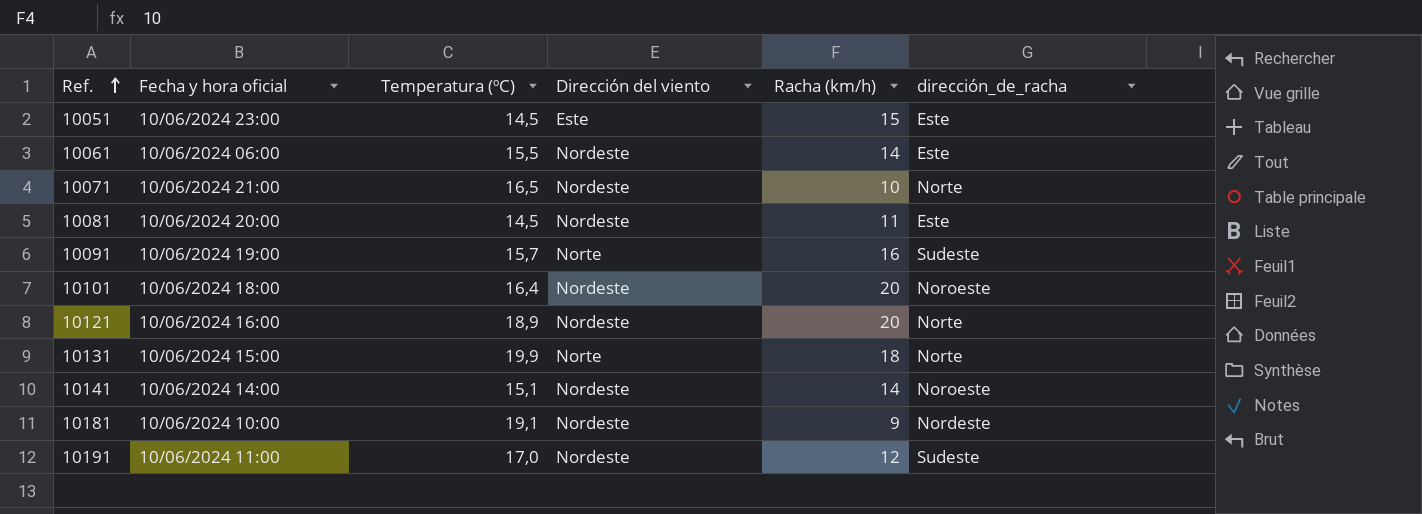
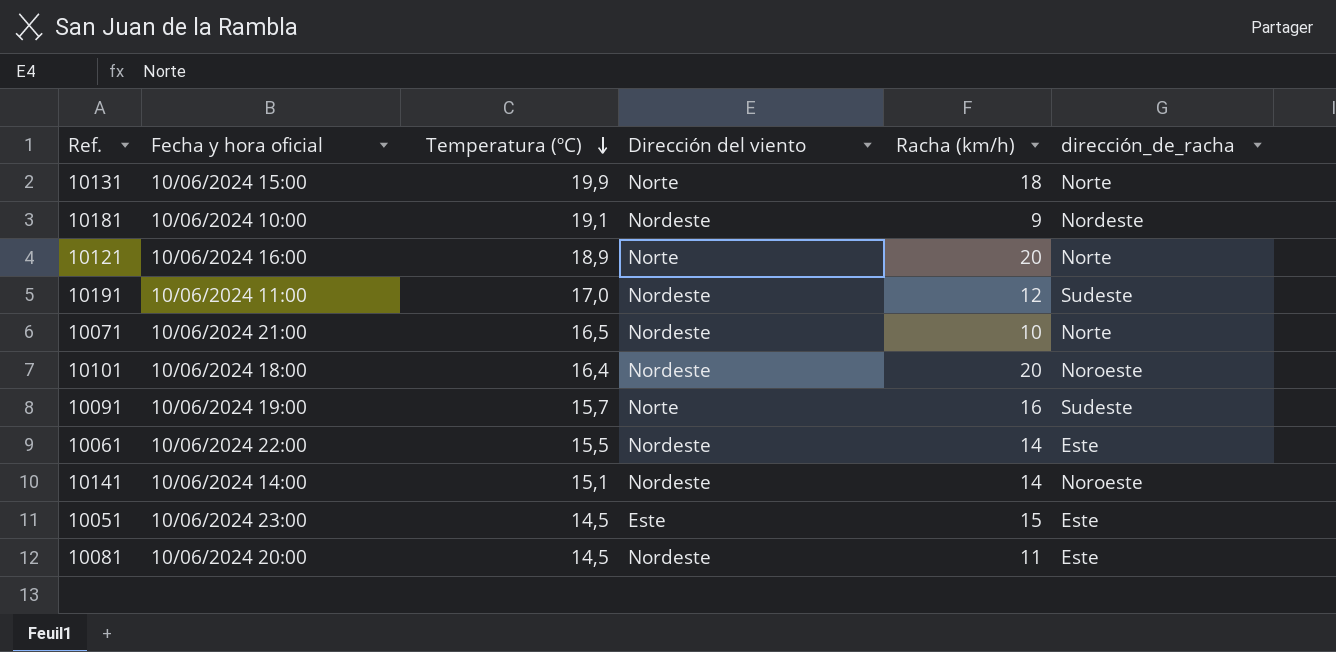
row order: Ref. ascending -> Temperatura (ºC) descending
10121 | Dirección del viento: Nordeste -> Norte
10061 | Fecha y hora oficial: 10/06/2024 06:00 -> 10/06/2024 22:00

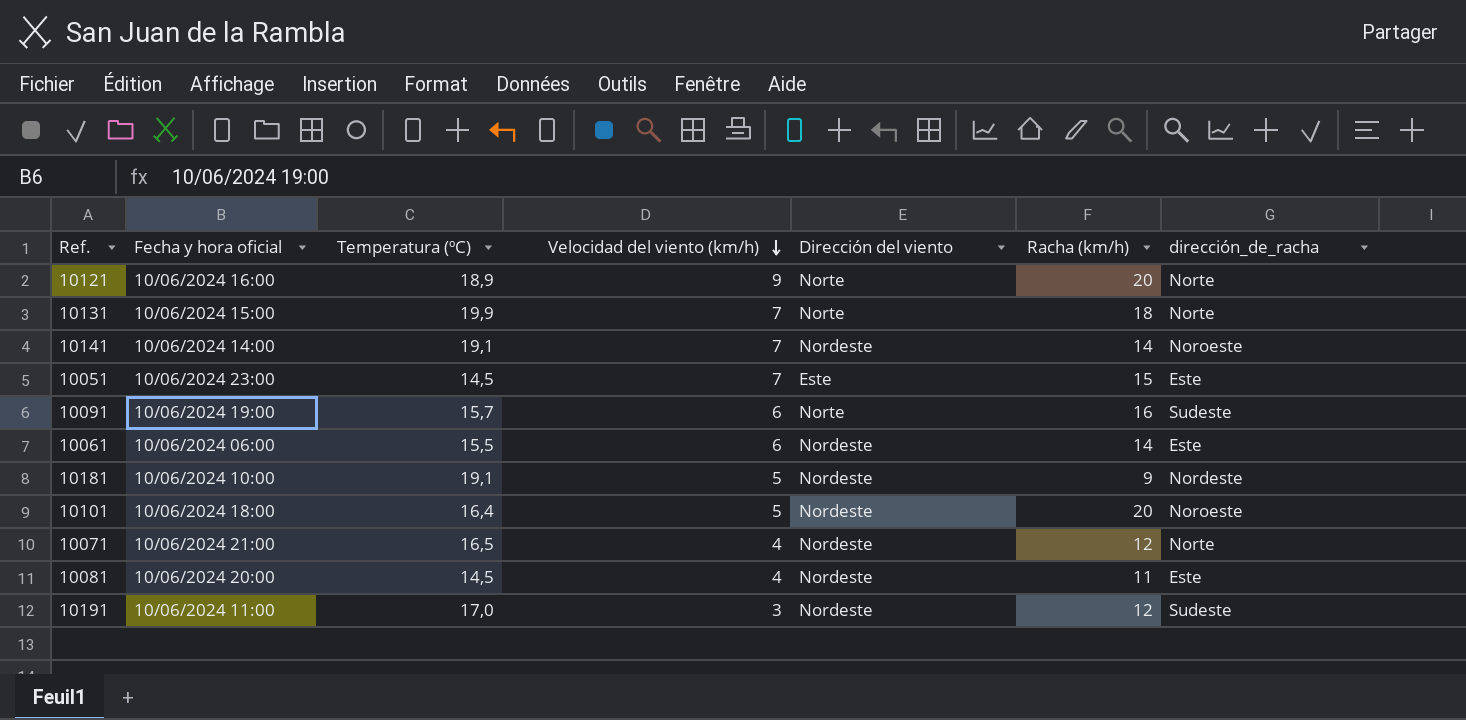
row order: Temperatura (ºC) descending -> Velocidad del viento (km/h) descending
column Velocidad del viento (km/h) | position: none -> 4
10141 | Temperatura (ºC): 15,1 -> 19,1
10061 | Fecha y hora oficial: 10/06/2024 22:00 -> 10/06/2024 06:00
10071 | Racha (km/h): 10 -> 12

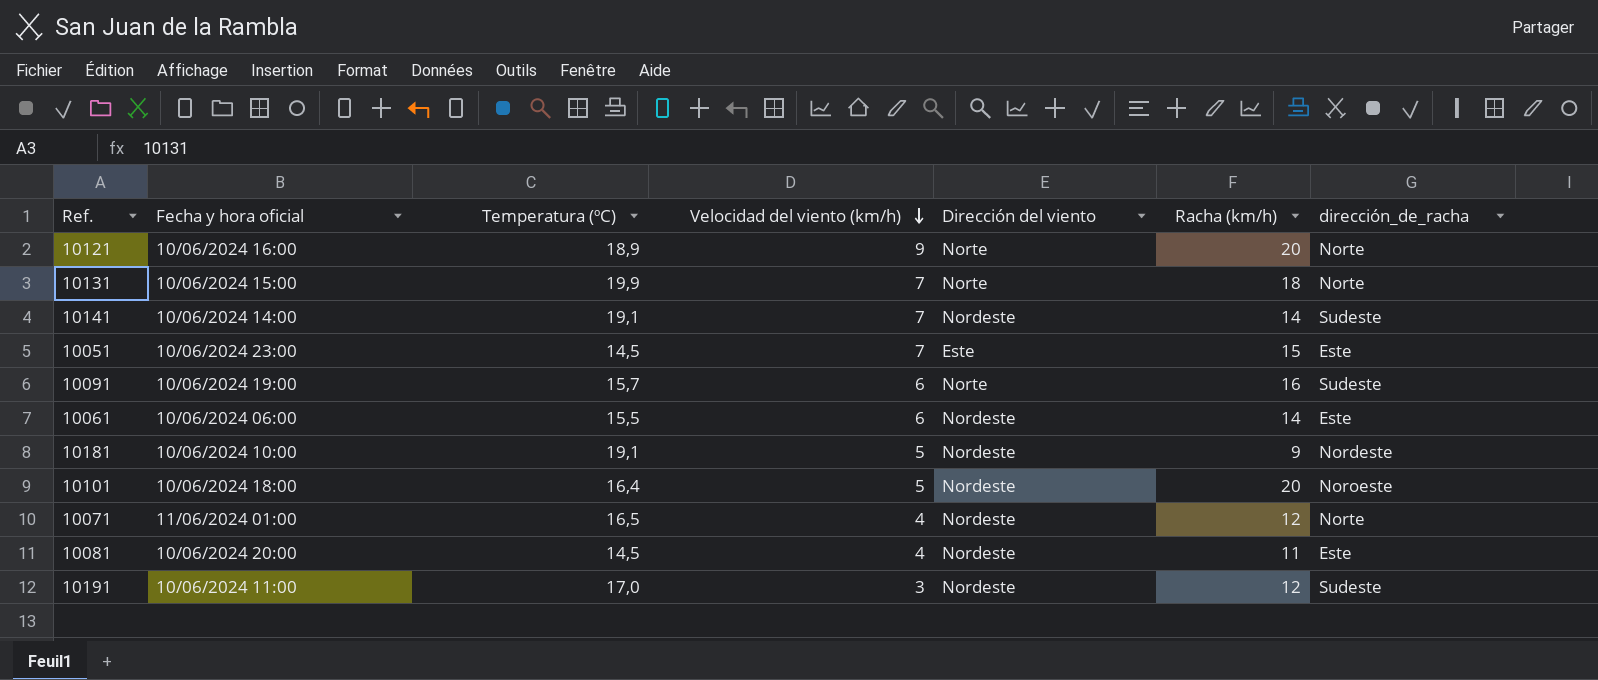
10141 | dirección_de_racha: Noroeste -> Sudeste
10071 | Fecha y hora oficial: 10/06/2024 21:00 -> 11/06/2024 01:00

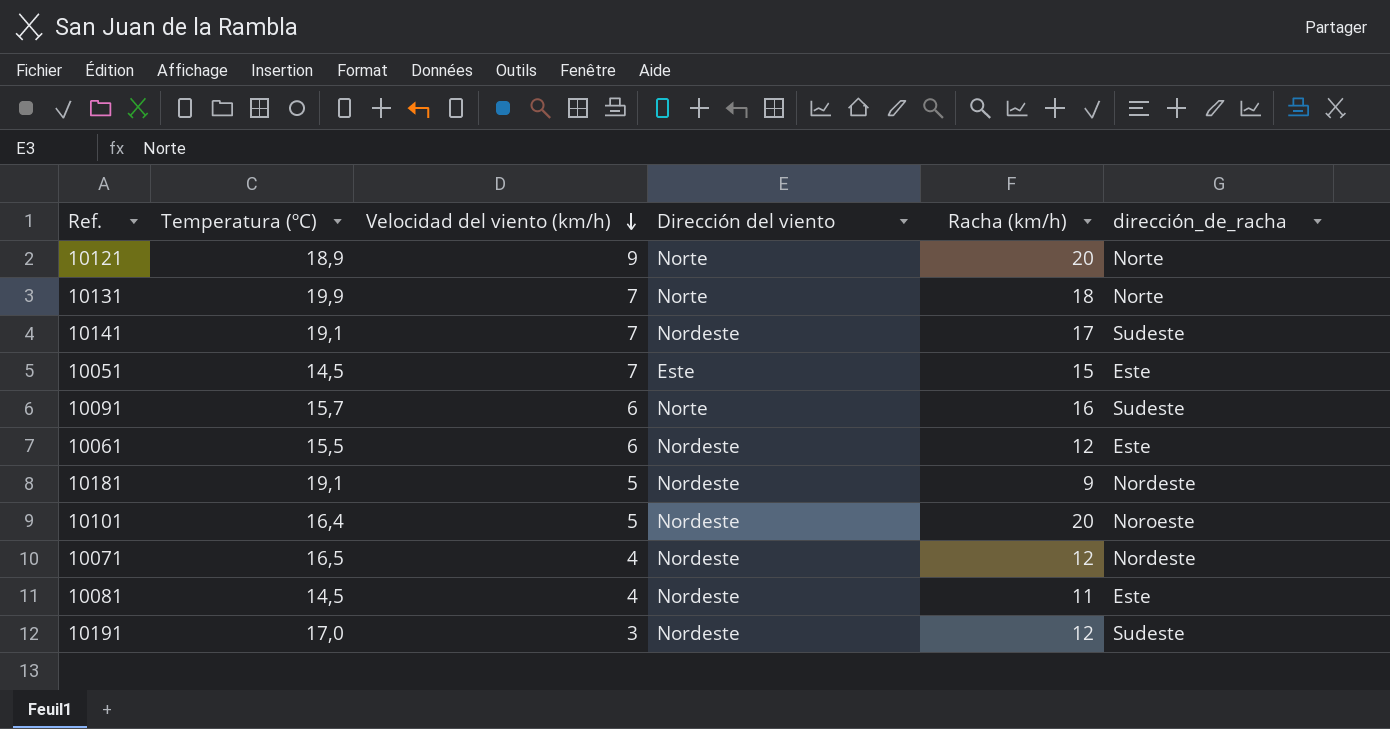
column Fecha y hora oficial | position: 2 -> none
10141 | Racha (km/h): 14 -> 17
10061 | Racha (km/h): 14 -> 12
10071 | dirección_de_racha: Norte -> Nordeste

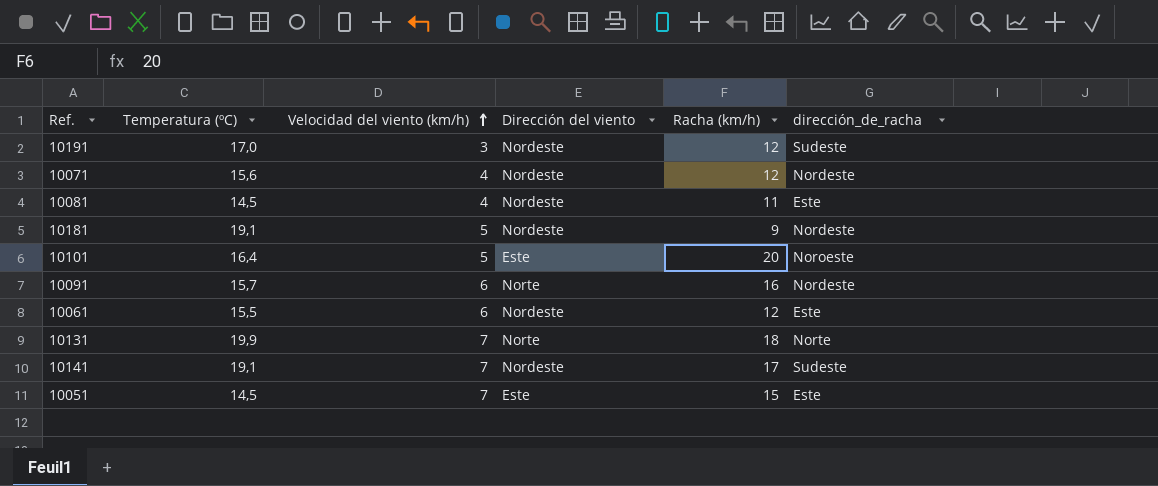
row order: Velocidad del viento (km/h) descending -> Velocidad del viento (km/h) ascending
row 10121: 18,9 | 9 | Norte | 20 | Norte -> none
10071 | Temperatura (ºC): 16,5 -> 15,6
10101 | Dirección del viento: Nordeste -> Este
10091 | dirección_de_racha: Sudeste -> Nordeste

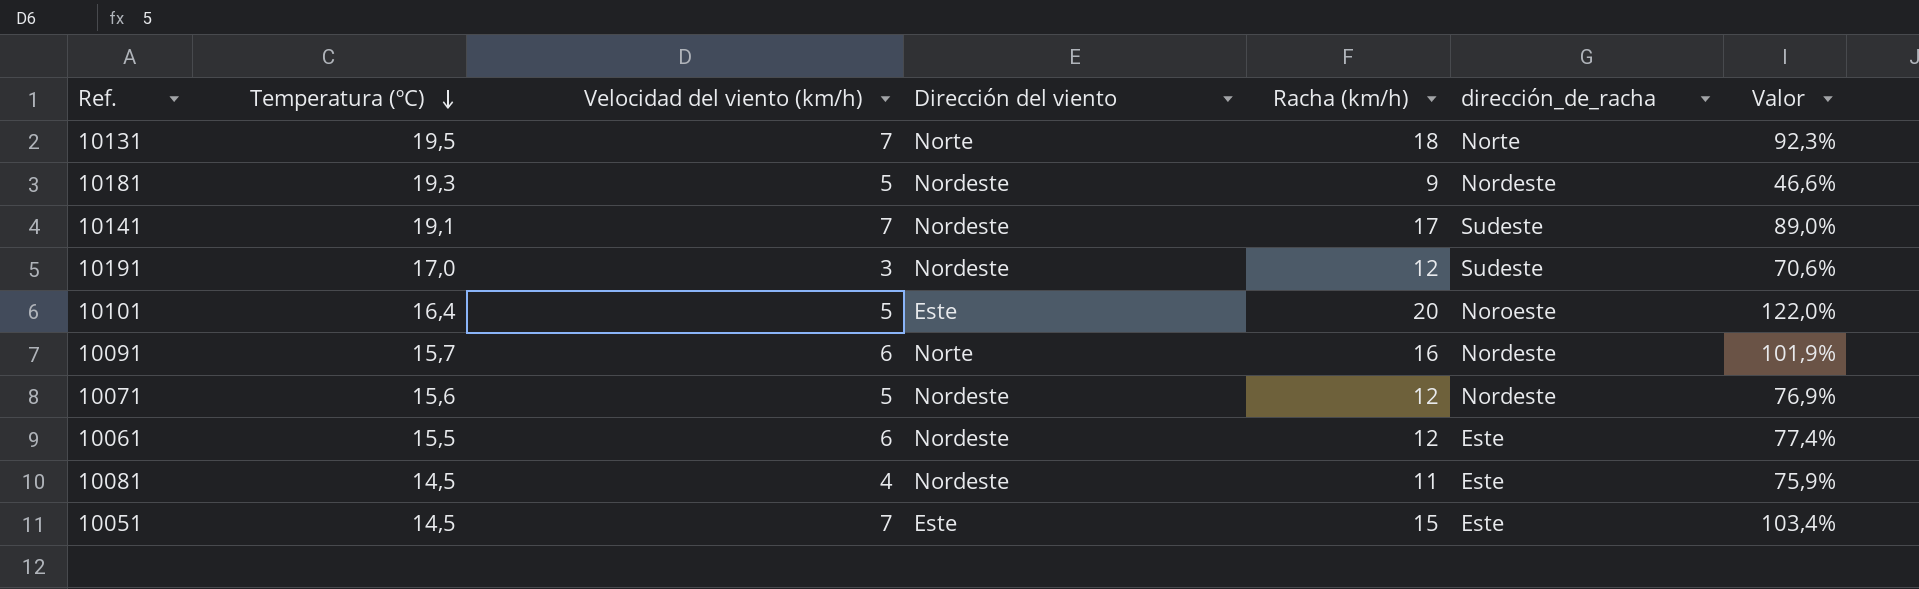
row order: Velocidad del viento (km/h) ascending -> Temperatura (ºC) descending
column Valor | formula: none -> [Racha (km/h)] / [Temperatura (ºC)]
10131 | Temperatura (ºC): 19,9 -> 19,5
10181 | Temperatura (ºC): 19,1 -> 19,3
10071 | Velocidad del viento (km/h): 4 -> 5

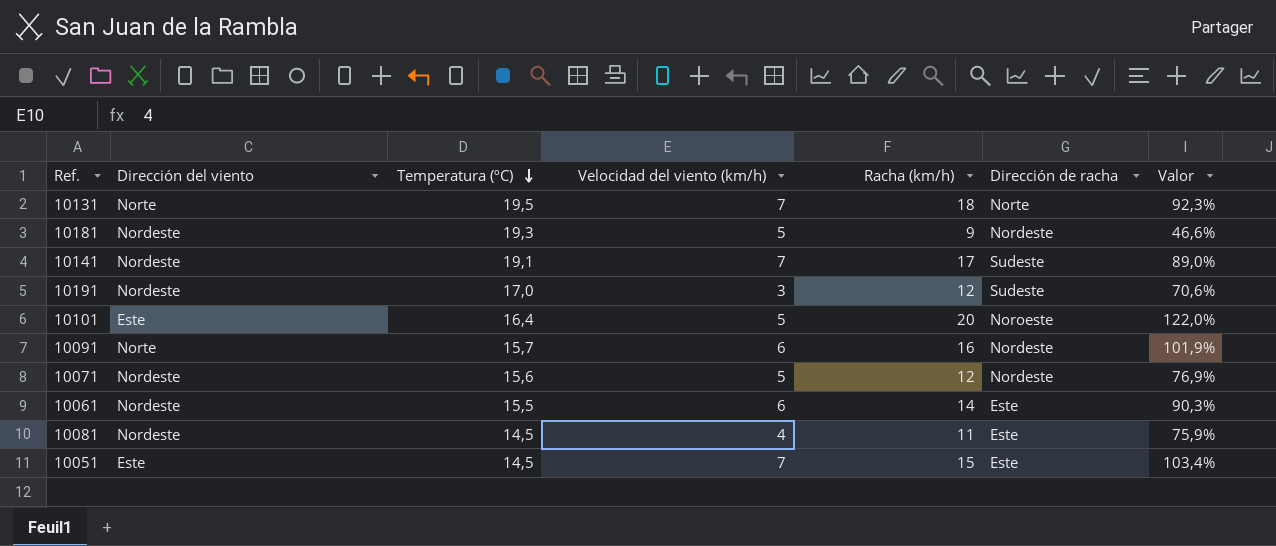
column Dirección del viento | position: 4 -> 2
column name: dirección_de_racha -> Dirección de racha
10061 | Racha (km/h): 12 -> 14
10061 | Valor: 77,4% -> 90,3%

